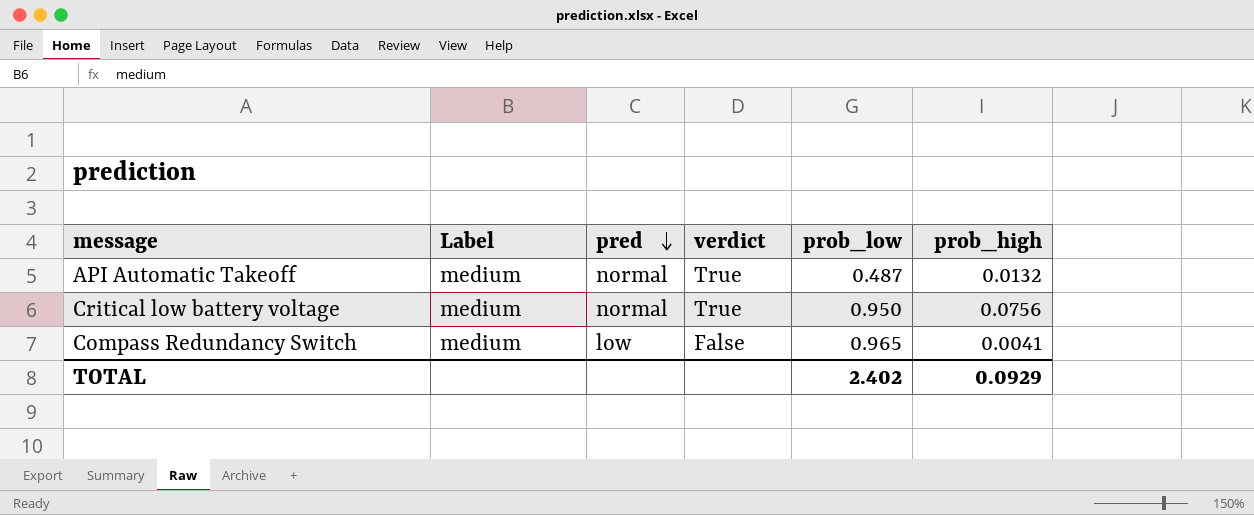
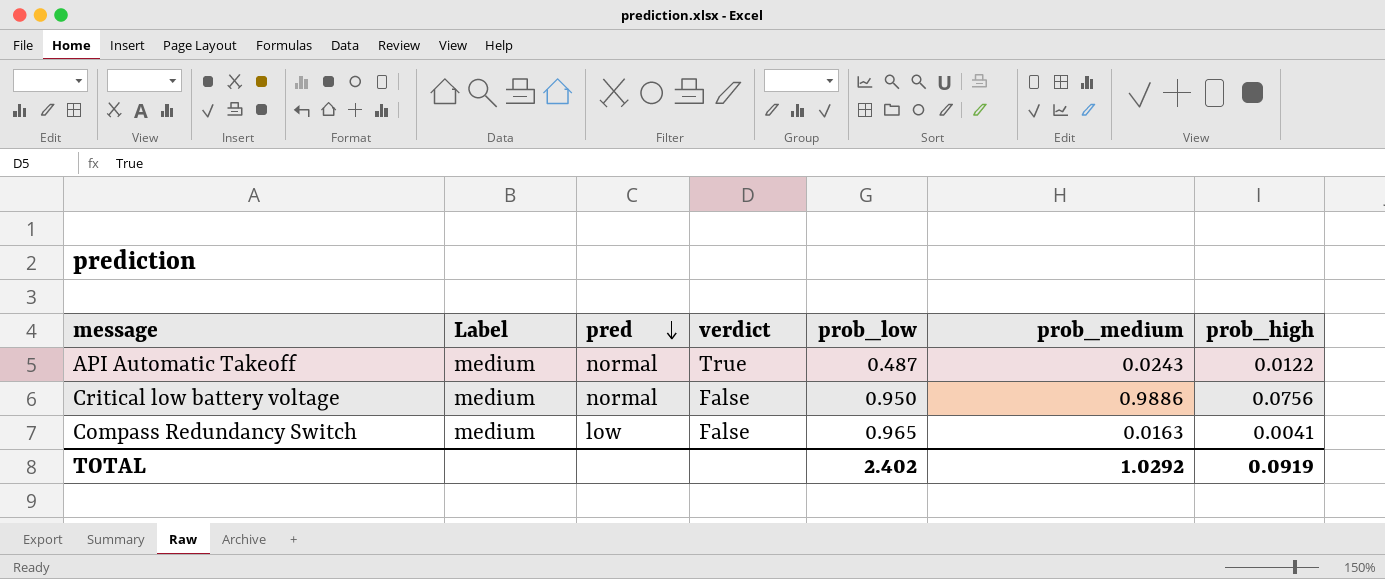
column prob_medium | position: none -> 6
API Automatic Takeoff | prob_high: 0.0132 -> 0.0122
Critical low battery voltage | verdict: True -> False
TOTAL | prob_high: 0.0929 -> 0.0919

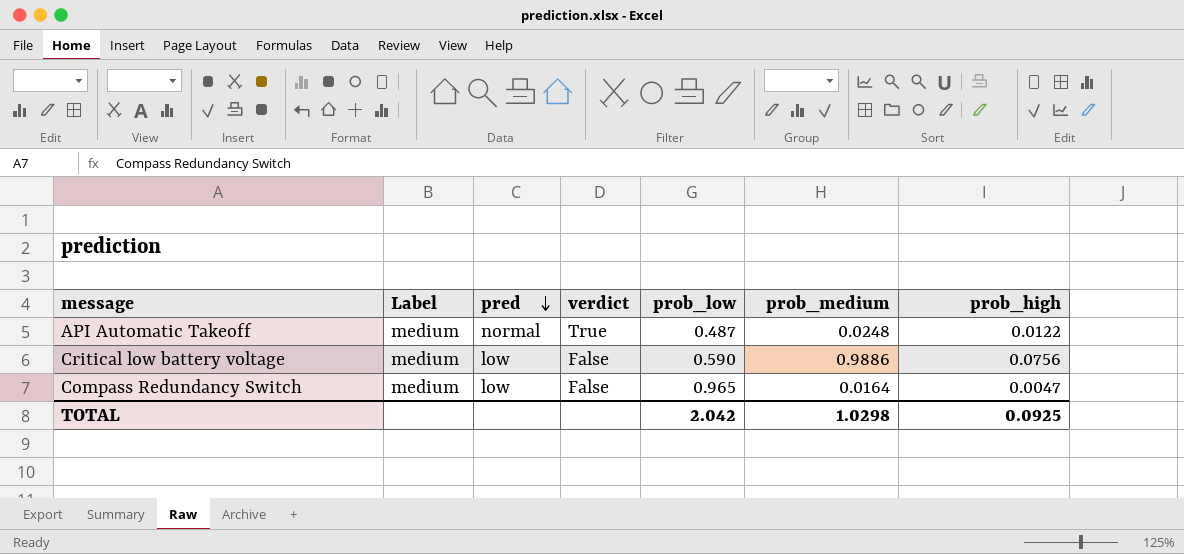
API Automatic Takeoff | prob_medium: 0.0243 -> 0.0248
Critical low battery voltage | pred: normal -> low
Critical low battery voltage | prob_low: 0.950 -> 0.590
Compass Redundancy Switch | prob_medium: 0.0163 -> 0.0164
Compass Redundancy Switch | prob_high: 0.0041 -> 0.0047
TOTAL | prob_low: 2.402 -> 2.042
TOTAL | prob_medium: 1.0292 -> 1.0298
TOTAL | prob_high: 0.0919 -> 0.0925

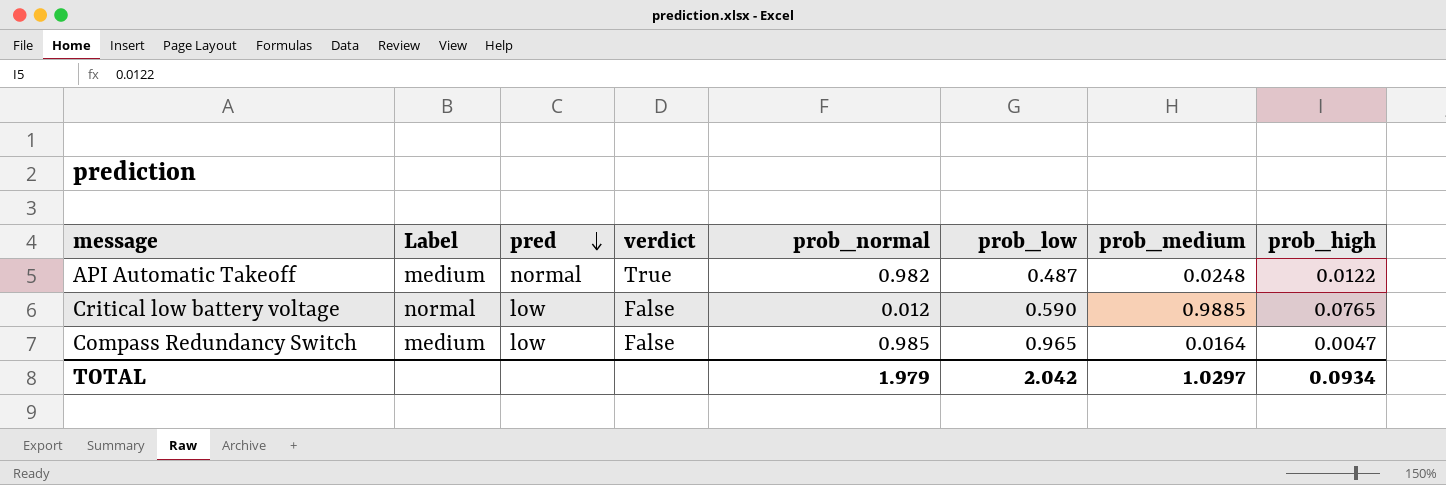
column prob_normal | position: none -> 5
Critical low battery voltage | Label: medium -> normal
Critical low battery voltage | prob_medium: 0.9886 -> 0.9885
Critical low battery voltage | prob_high: 0.0756 -> 0.0765
TOTAL | prob_medium: 1.0298 -> 1.0297
TOTAL | prob_high: 0.0925 -> 0.0934

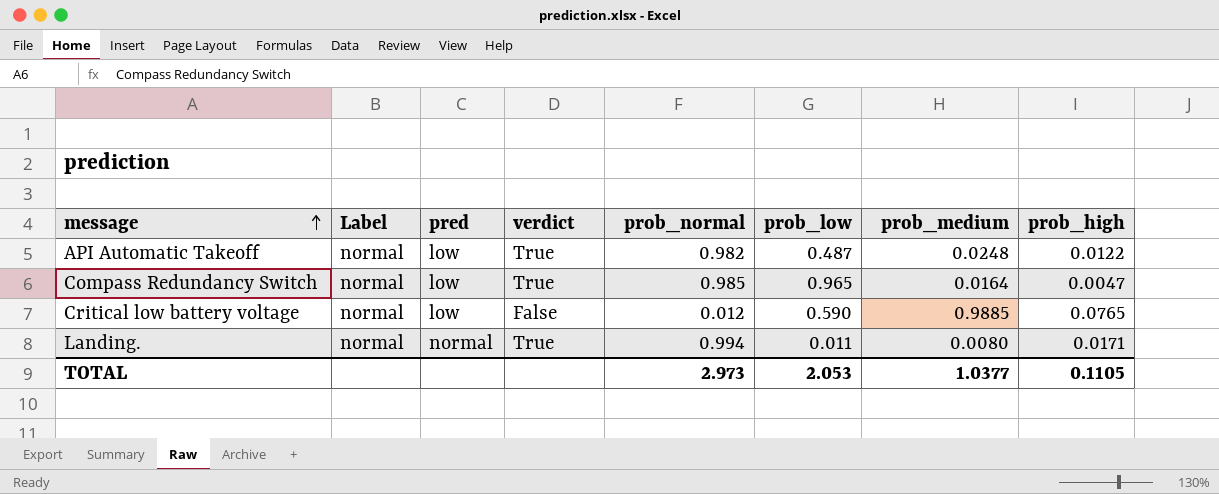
row order: pred descending -> message ascending
API Automatic Takeoff | Label: medium -> normal
API Automatic Takeoff | pred: normal -> low
Compass Redundancy Switch | Label: medium -> normal
Compass Redundancy Switch | verdict: False -> True
row Landing.: none -> normal | normal | True | 0.994 | 0.011 | 0.0080 | 0.0171
TOTAL | prob_normal: 1.979 -> 2.973
TOTAL | prob_low: 2.042 -> 2.053
TOTAL | prob_medium: 1.0297 -> 1.0377
TOTAL | prob_high: 0.0934 -> 0.1105

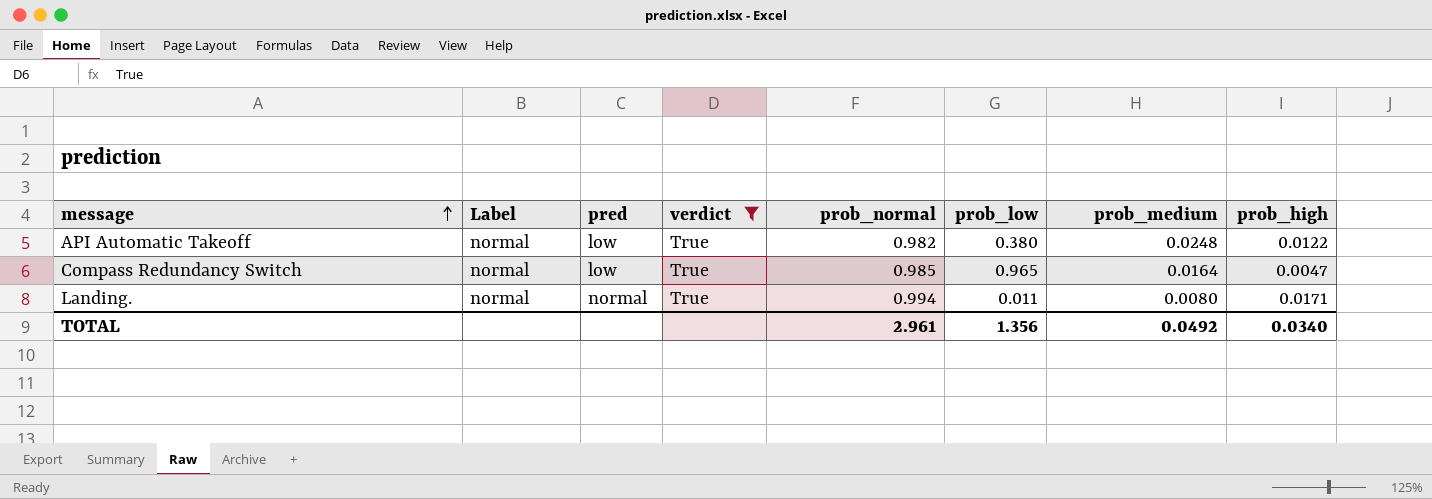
filter: none -> verdict = True
API Automatic Takeoff | prob_low: 0.487 -> 0.380
TOTAL | prob_normal: 2.973 -> 2.961
TOTAL | prob_low: 2.053 -> 1.356
TOTAL | prob_medium: 1.0377 -> 0.0492
TOTAL | prob_high: 0.1105 -> 0.0340

